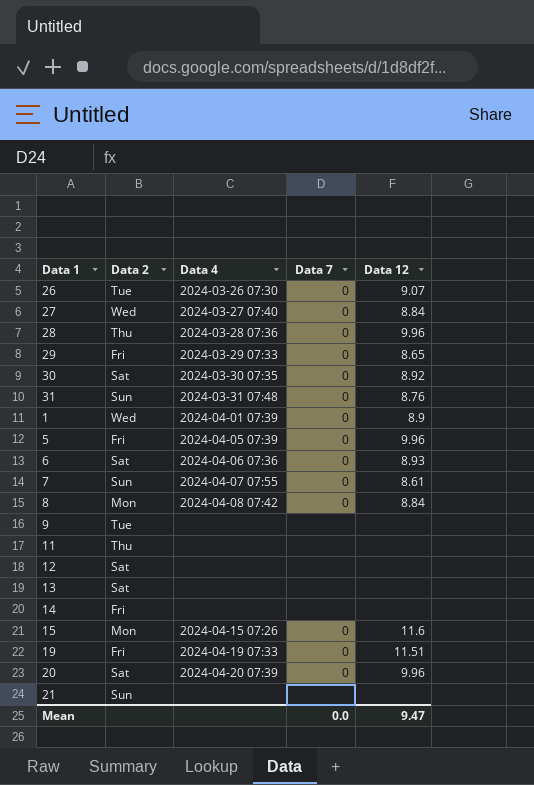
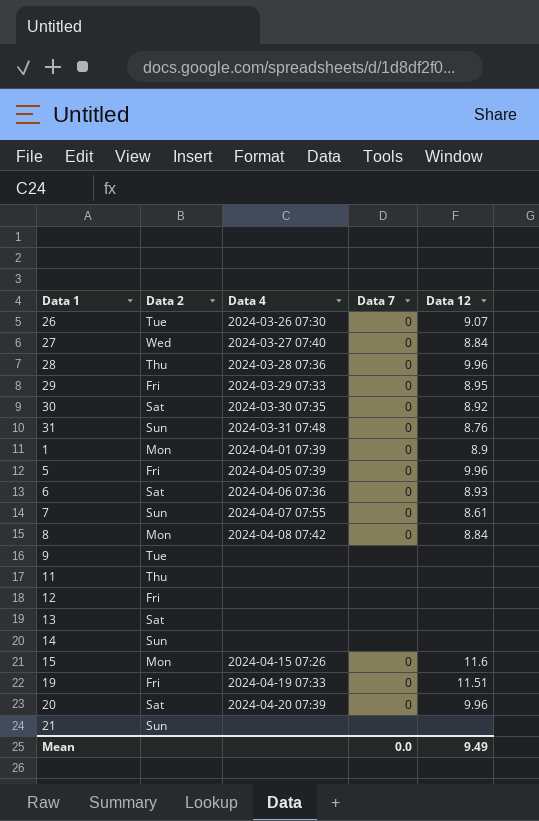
29 | Data 12: 8.65 -> 8.95
1 | Data 2: Wed -> Mon
12 | Data 2: Sat -> Fri
14 | Data 2: Fri -> Sun
Mean | Data 12: 9.47 -> 9.49

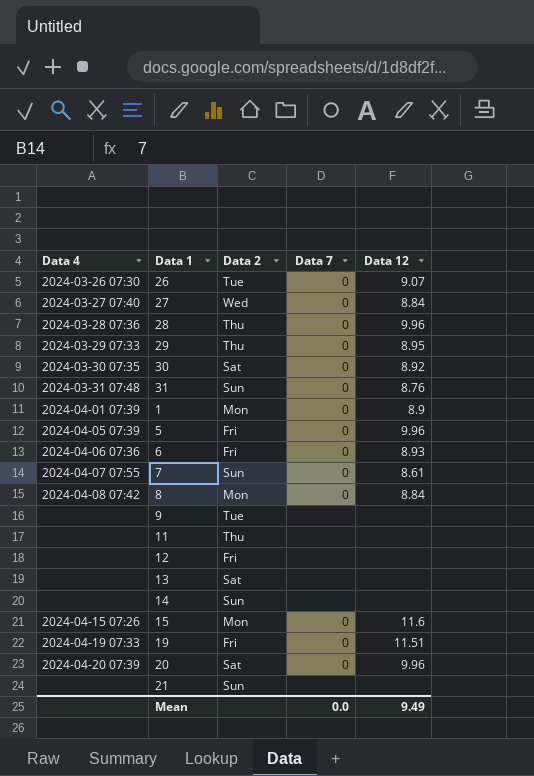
column Data 4 | position: 3 -> 1
29 | Data 2: Fri -> Thu
6 | Data 2: Sat -> Fri

